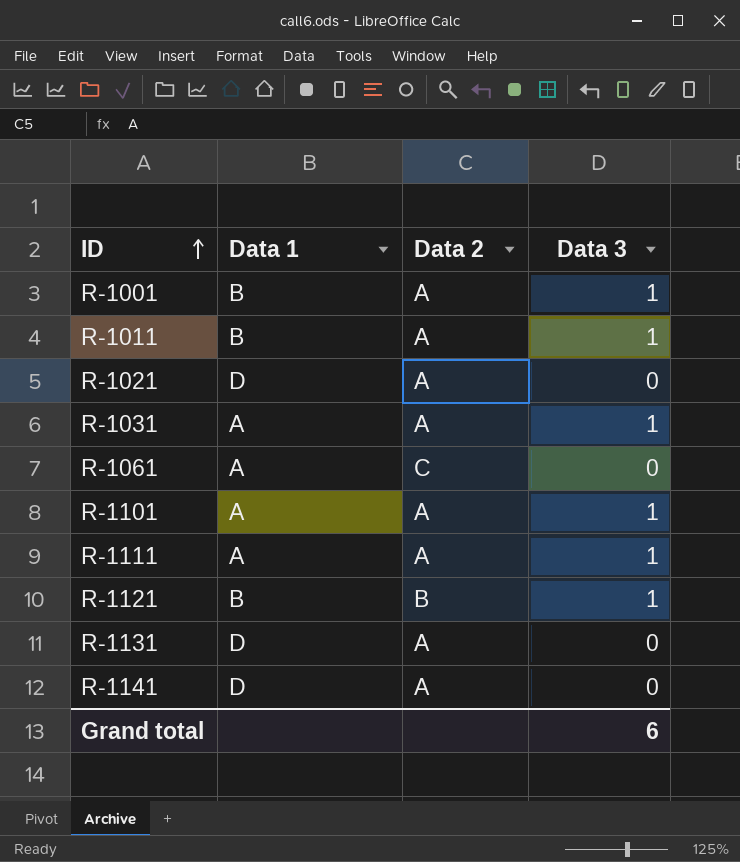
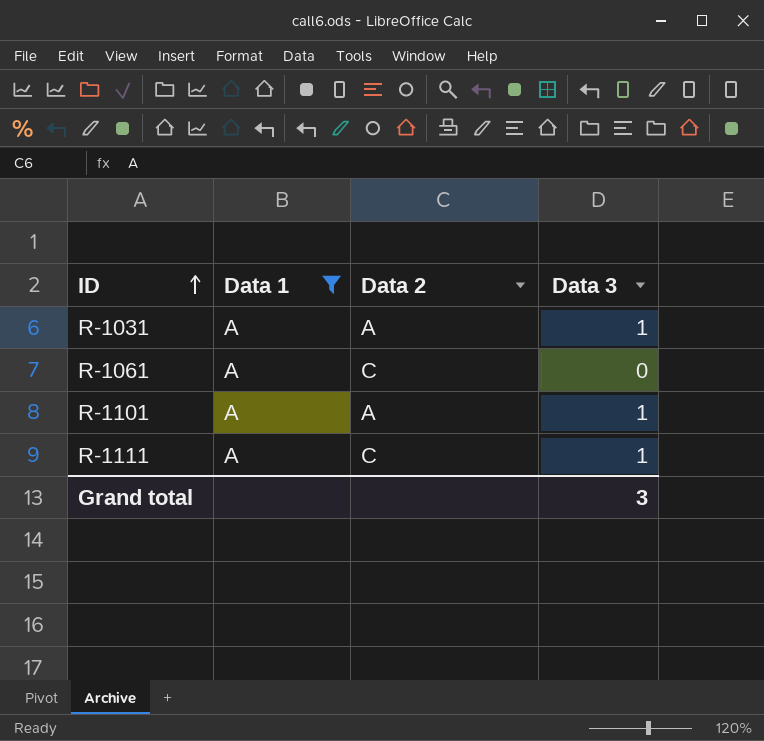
filter: none -> Data 1 = A
R-1111 | Data 2: A -> C
Grand total | Data 3: 6 -> 3

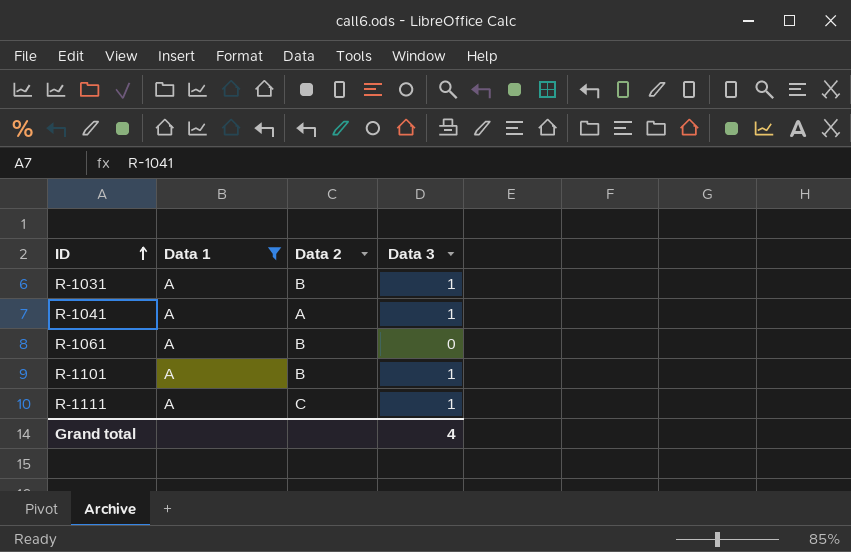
R-1031 | Data 2: A -> B
row R-1041: none -> A | A | 1
R-1061 | Data 2: C -> B
R-1101 | Data 2: A -> B
Grand total | Data 3: 3 -> 4

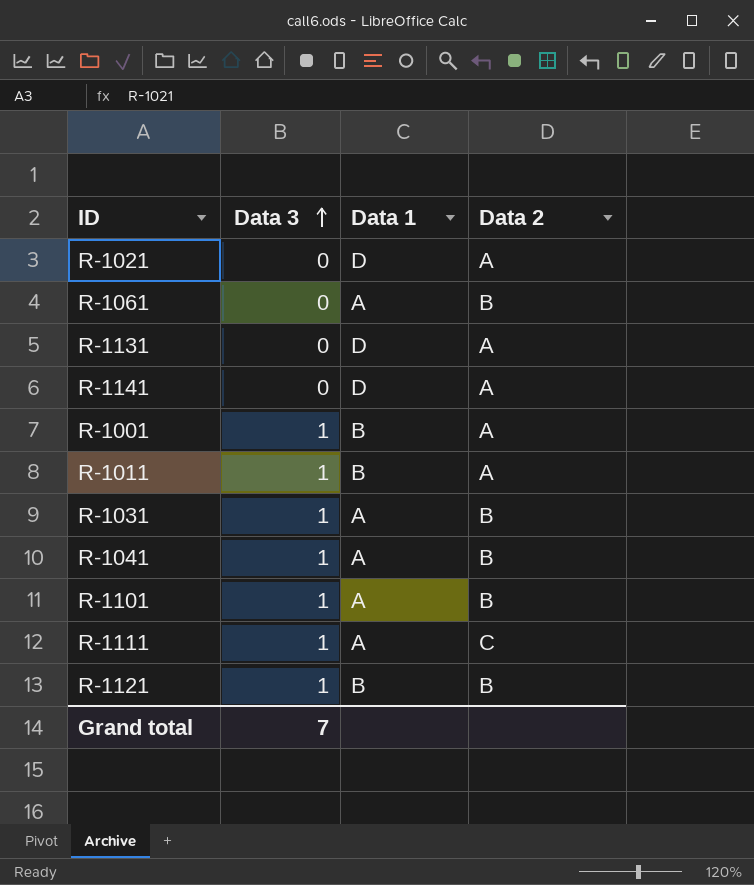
filter: Data 1 = A -> none
row order: ID ascending -> Data 3 ascending
column Data 3 | position: 4 -> 2
R-1041 | Data 2: A -> B
Grand total | Data 3: 4 -> 7

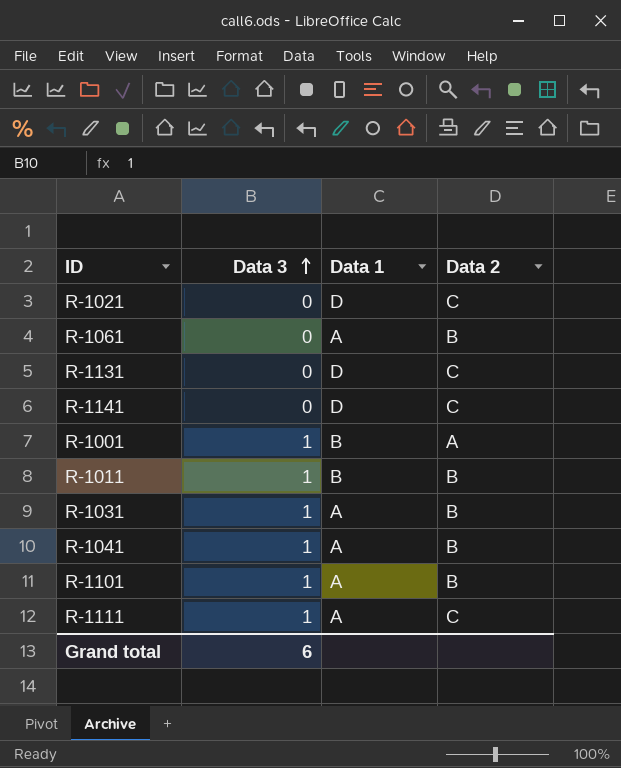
row R-1121: 1 | B | B -> none
R-1021 | Data 2: A -> C
R-1131 | Data 2: A -> C
R-1141 | Data 2: A -> C
R-1011 | Data 2: A -> B
Grand total | Data 3: 7 -> 6

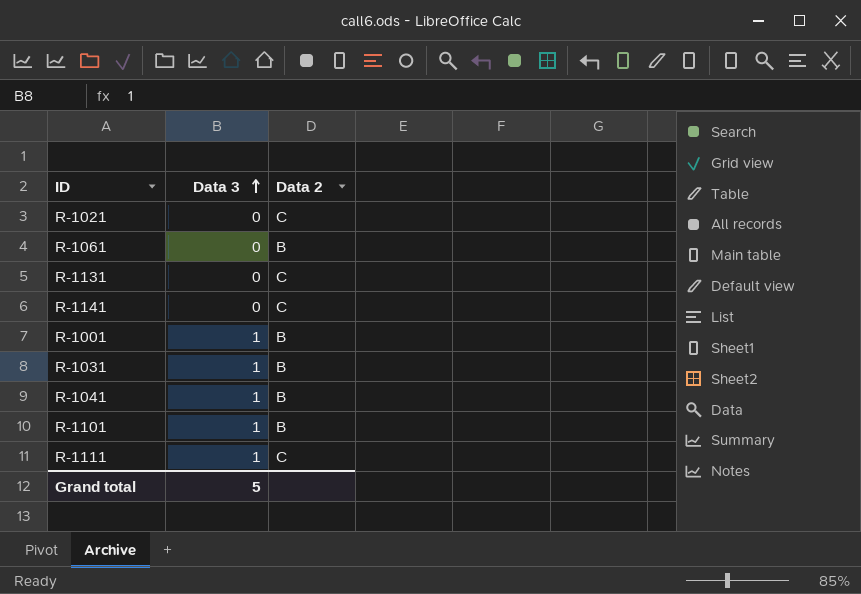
column Data 1 | position: 3 -> none
row R-1011: 1 | B | B -> none
R-1001 | Data 2: A -> B
Grand total | Data 3: 6 -> 5

